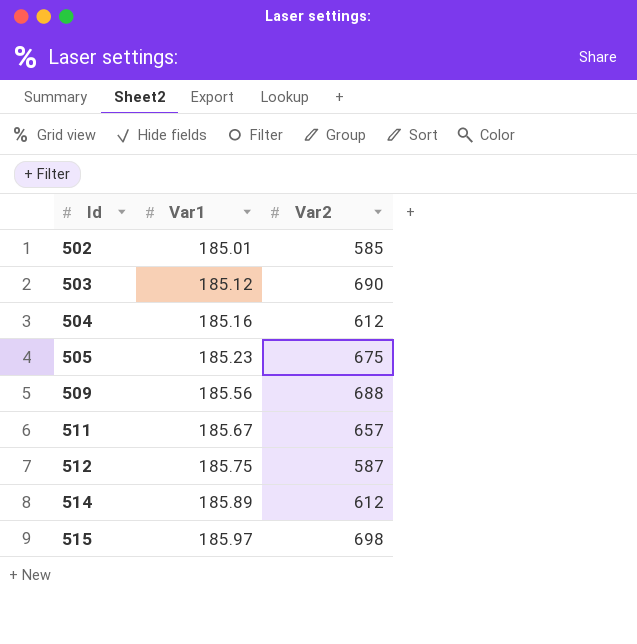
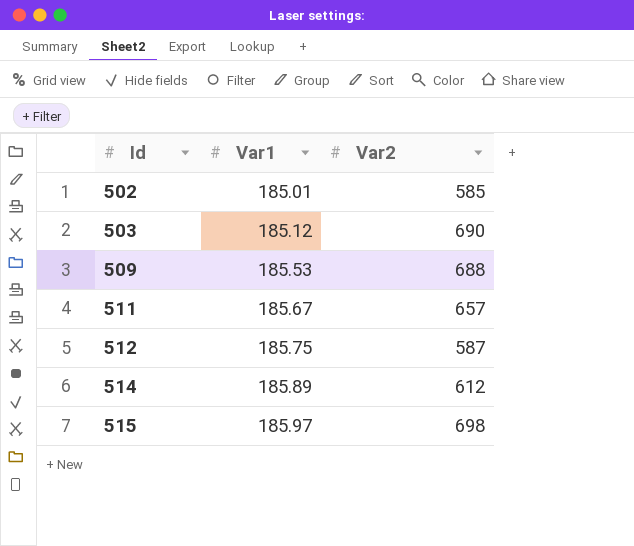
row 504: 185.16 | 612 -> none
row 505: 185.23 | 675 -> none
509 | Var1: 185.56 -> 185.53

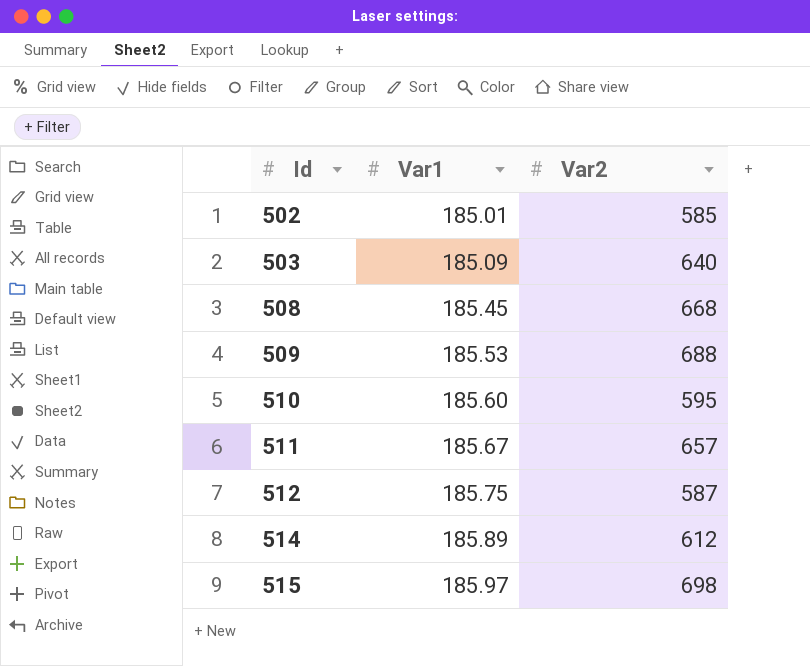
503 | Var1: 185.12 -> 185.09
503 | Var2: 690 -> 640
row 508: none -> 185.45 | 668
row 510: none -> 185.60 | 595

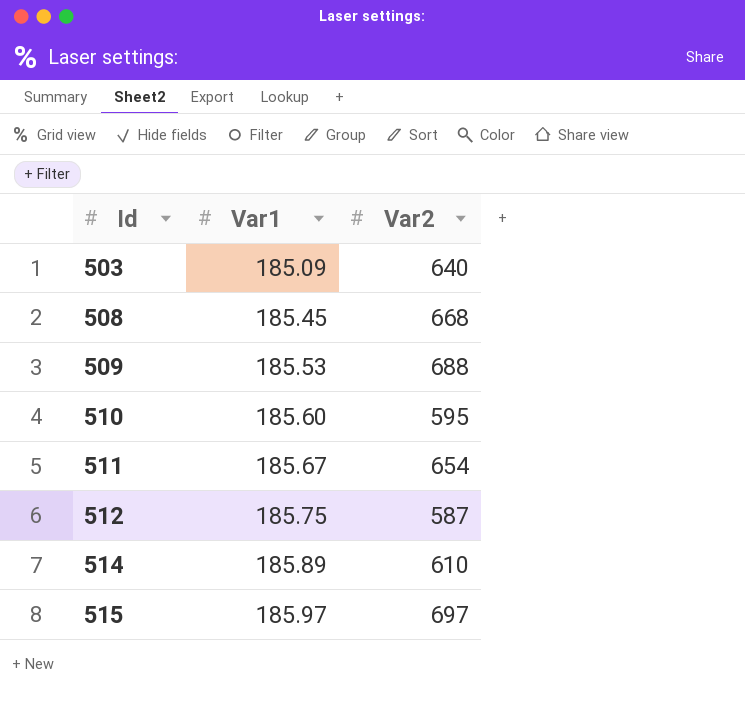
row 502: 185.01 | 585 -> none
511 | Var2: 657 -> 654
514 | Var2: 612 -> 610
515 | Var2: 698 -> 697

